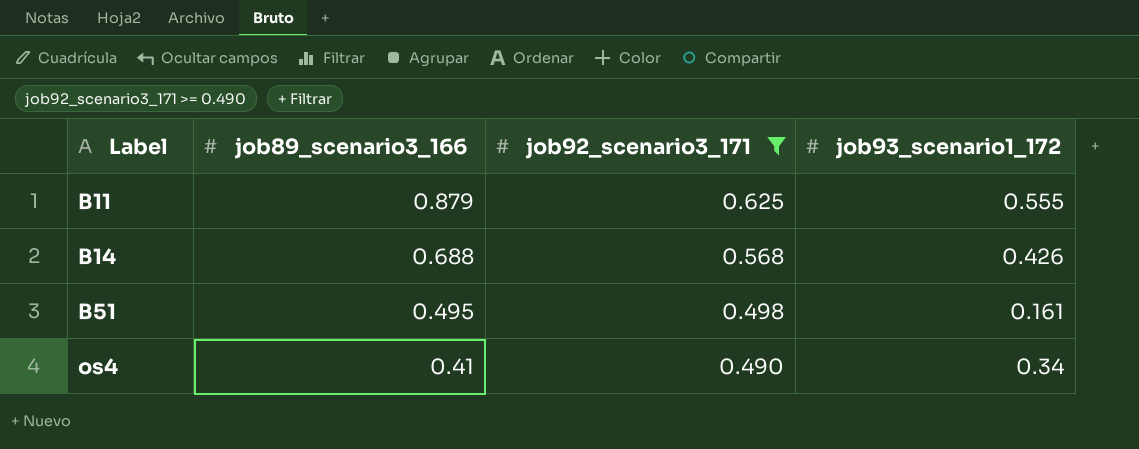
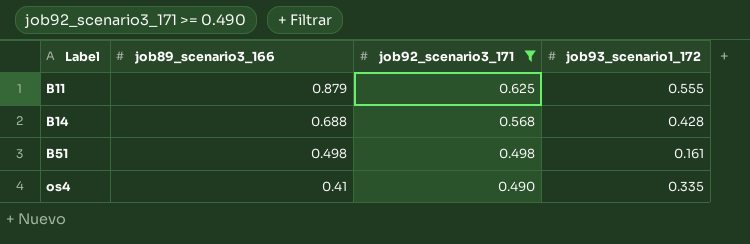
B14 | job93_scenario1_172: 0.426 -> 0.428
B51 | job89_scenario3_166: 0.495 -> 0.498
os4 | job93_scenario1_172: 0.34 -> 0.335

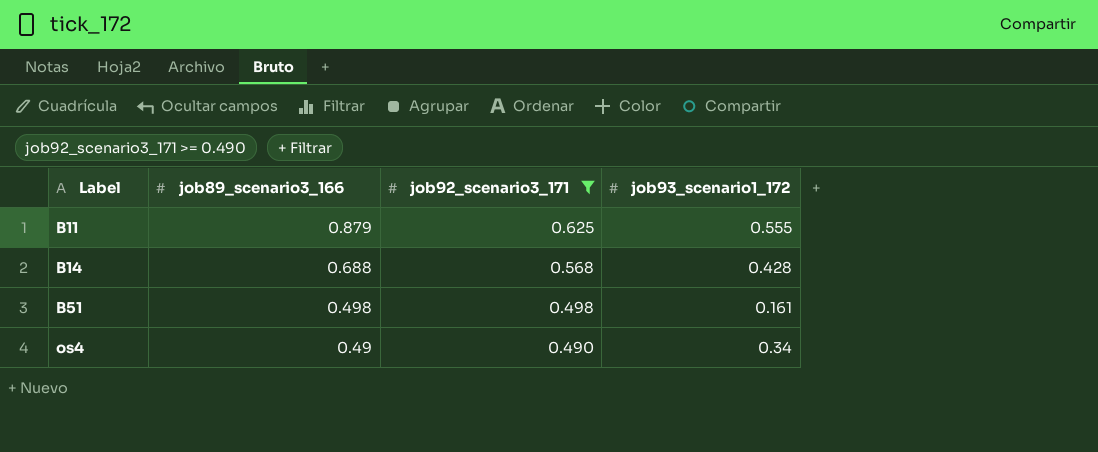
os4 | job89_scenario3_166: 0.41 -> 0.49
os4 | job93_scenario1_172: 0.335 -> 0.34

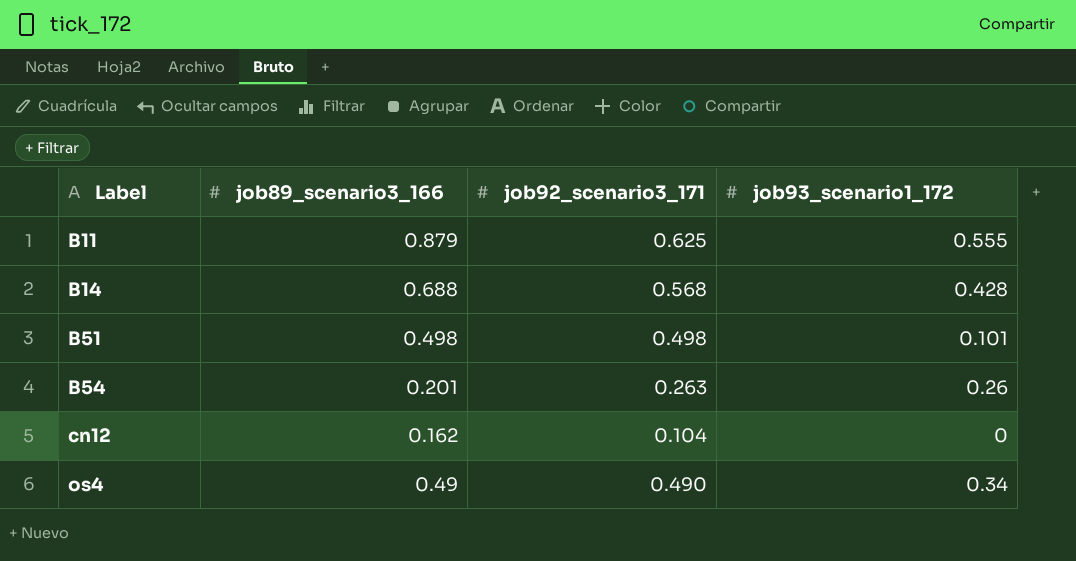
filter: job92_scenario3_171 >= 0.490 -> none
B51 | job93_scenario1_172: 0.161 -> 0.101

